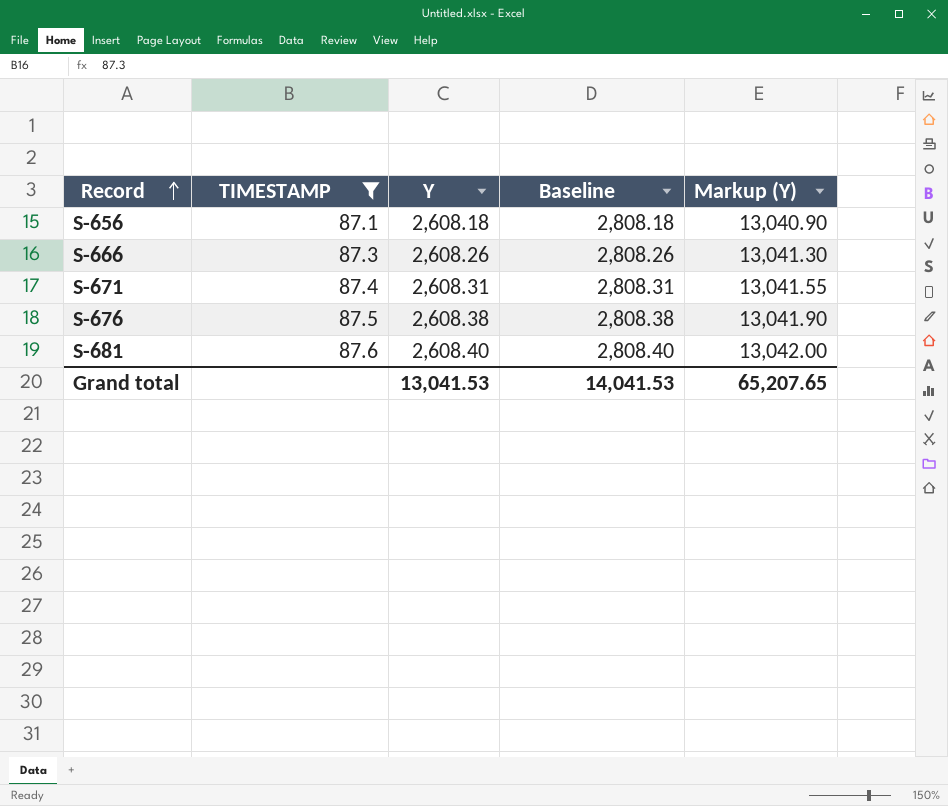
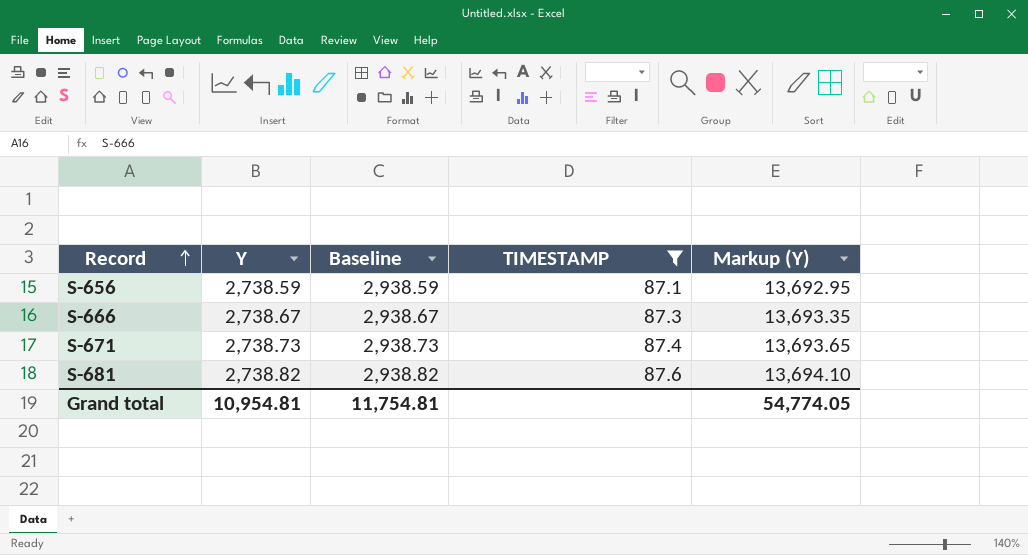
column TIMESTAMP | position: 2 -> 4
row S-676: 87.5 | 2,608.38 | 2,808.38 | 13,041.90 -> none
S-656 | Y: 2,608.18 -> 2,738.59
S-656 | Baseline: 2,808.18 -> 2,938.59
S-656 | Markup (Y): 13,040.90 -> 13,692.95
S-666 | Y: 2,608.26 -> 2,738.67
S-666 | Baseline: 2,808.26 -> 2,938.67
S-666 | Markup (Y): 13,041.30 -> 13,693.35
S-671 | Y: 2,608.31 -> 2,738.73
S-671 | Baseline: 2,808.31 -> 2,938.73
S-671 | Markup (Y): 13,041.55 -> 13,693.65
S-681 | Y: 2,608.40 -> 2,738.82
S-681 | Baseline: 2,808.40 -> 2,938.82
S-681 | Markup (Y): 13,042.00 -> 13,694.10
Grand total | Y: 13,041.53 -> 10,954.81
Grand total | Baseline: 14,041.53 -> 11,754.81
Grand total | Markup (Y): 65,207.65 -> 54,774.05

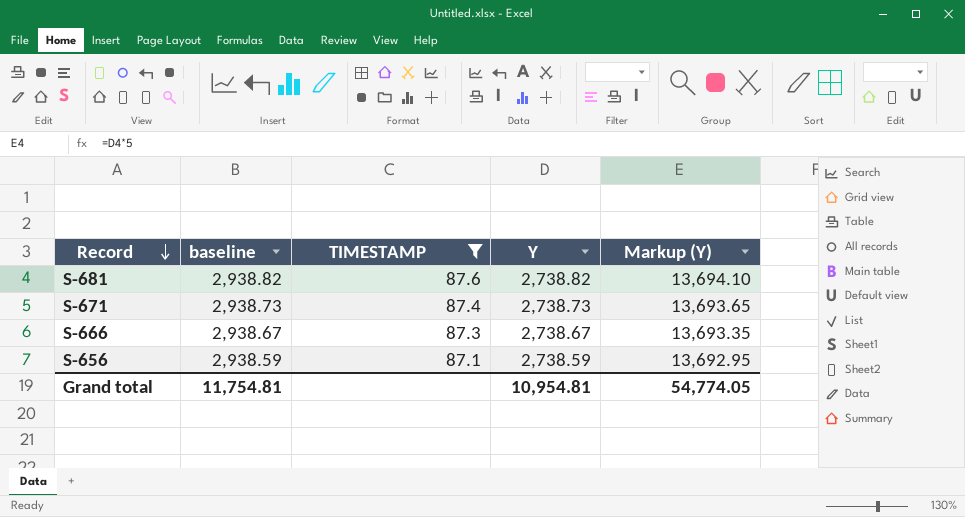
row order: Record ascending -> Record descending
column name: Baseline -> baseline
column Y | position: 2 -> 4

